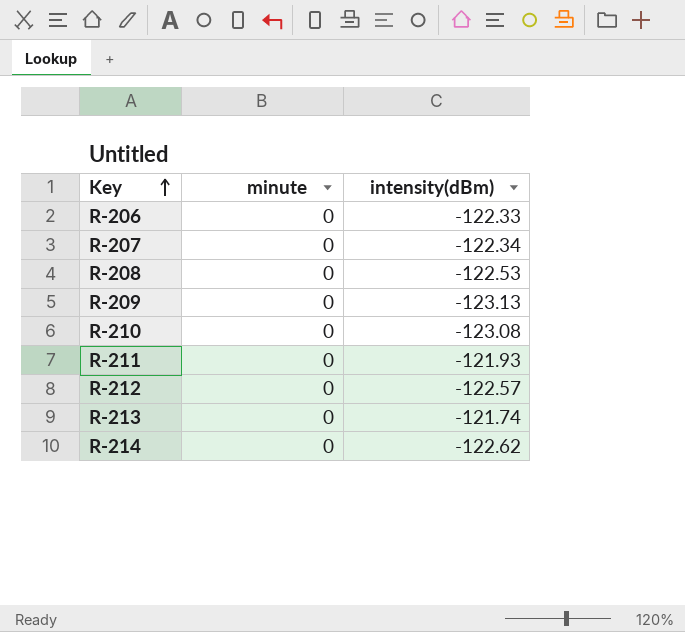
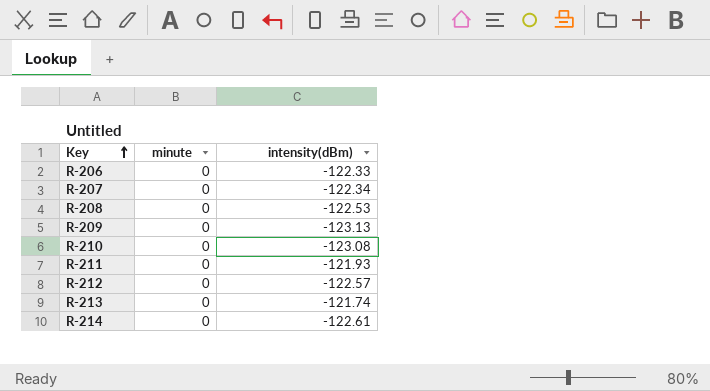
R-214 | intensity(dBm): -122.62 -> -122.61

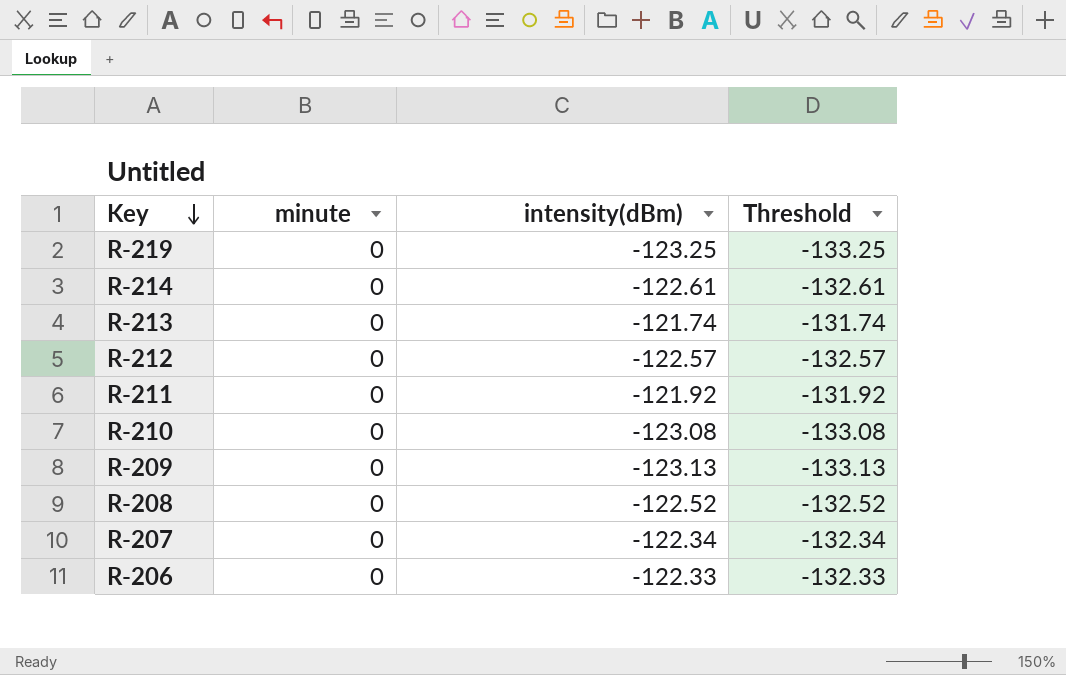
row order: Key ascending -> Key descending
column Threshold | formula: none -> [intensity(dBm)] - 10
row R-219: none -> 0 | -123.25 | -133.25
R-211 | intensity(dBm): -121.93 -> -121.92
R-208 | intensity(dBm): -122.53 -> -122.52

